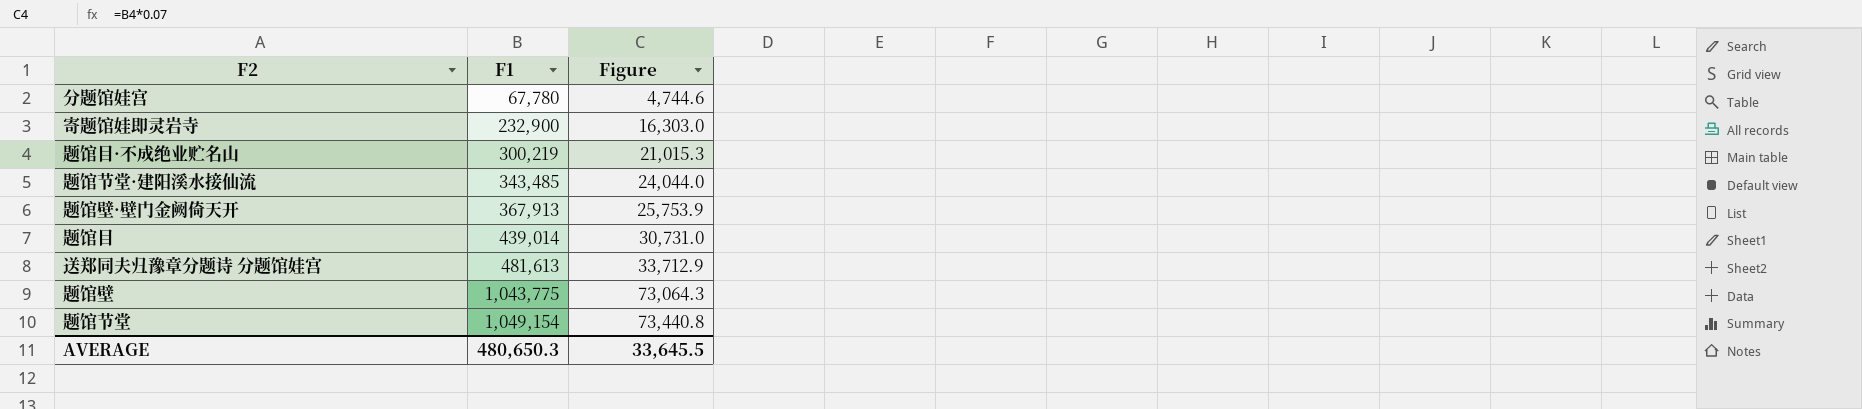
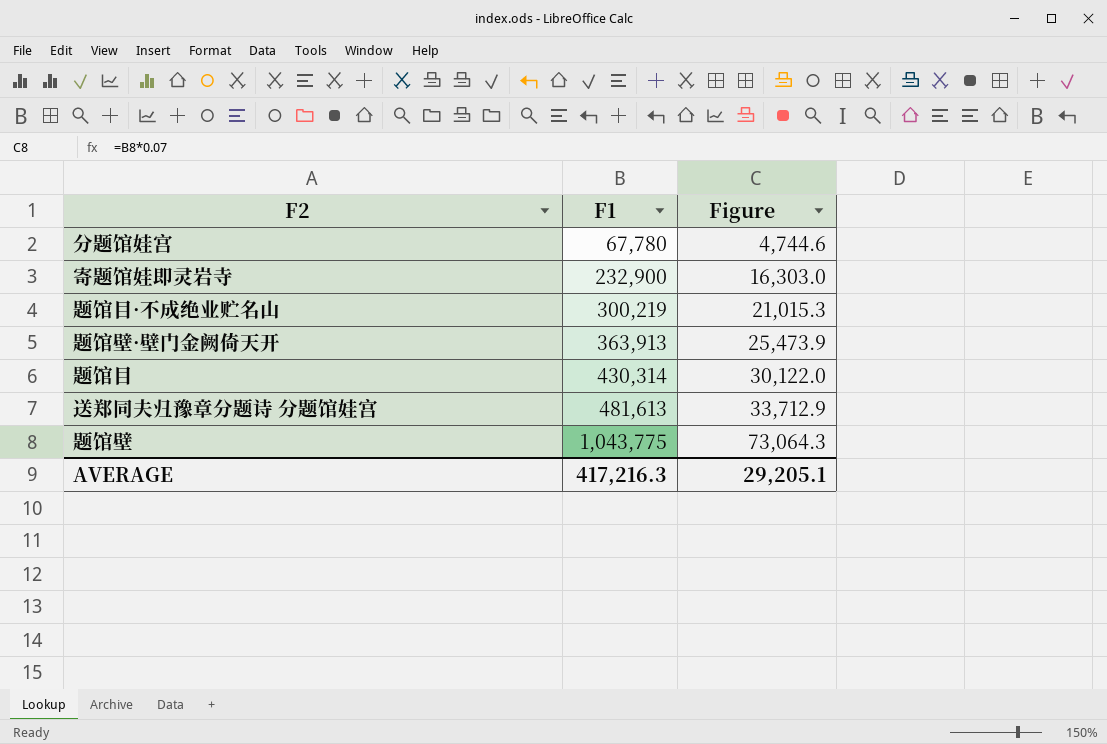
row 题馆节堂·建阳溪水接仙流: 343,485 | 24,044.0 -> none
row 题馆节堂: 1,049,154 | 73,440.8 -> none
题馆壁·壁门金阙倚天开 | F1: 367,913 -> 363,913
题馆壁·壁门金阙倚天开 | Figure: 25,753.9 -> 25,473.9
题馆目 | F1: 439,014 -> 430,314
题馆目 | Figure: 30,731.0 -> 30,122.0
AVERAGE | F1: 480,650.3 -> 417,216.3
AVERAGE | Figure: 33,645.5 -> 29,205.1

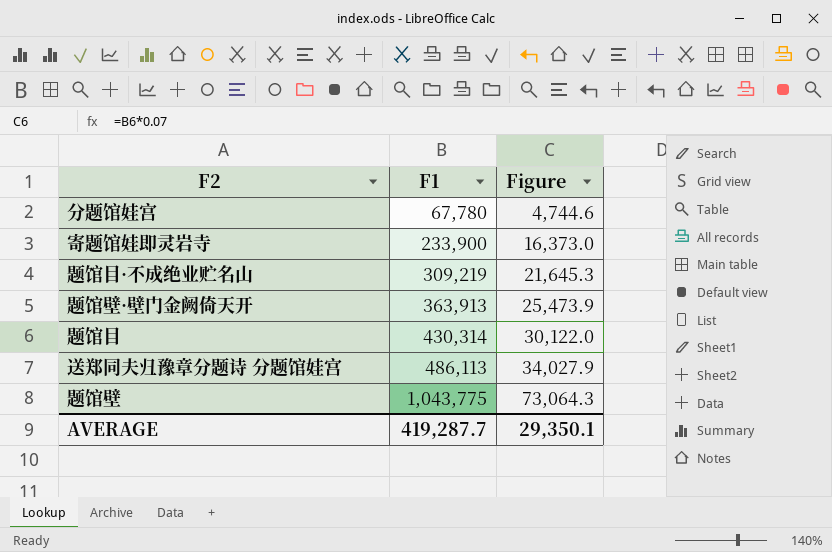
寄题馆娃即灵岩寺 | F1: 232,900 -> 233,900
寄题馆娃即灵岩寺 | Figure: 16,303.0 -> 16,373.0
题馆目·不成绝业贮名山 | F1: 300,219 -> 309,219
题馆目·不成绝业贮名山 | Figure: 21,015.3 -> 21,645.3
送郑同夫归豫章分题诗 分题馆娃宫 | F1: 481,613 -> 486,113
送郑同夫归豫章分题诗 分题馆娃宫 | Figure: 33,712.9 -> 34,027.9
AVERAGE | F1: 417,216.3 -> 419,287.7
AVERAGE | Figure: 29,205.1 -> 29,350.1

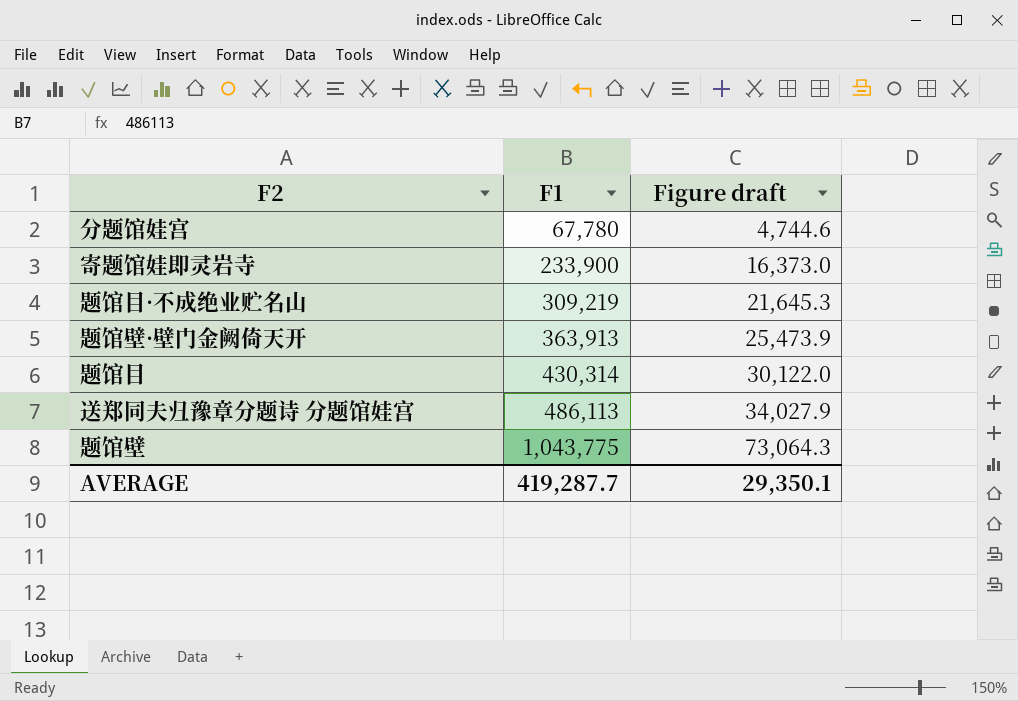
column name: Figure -> Figure draft

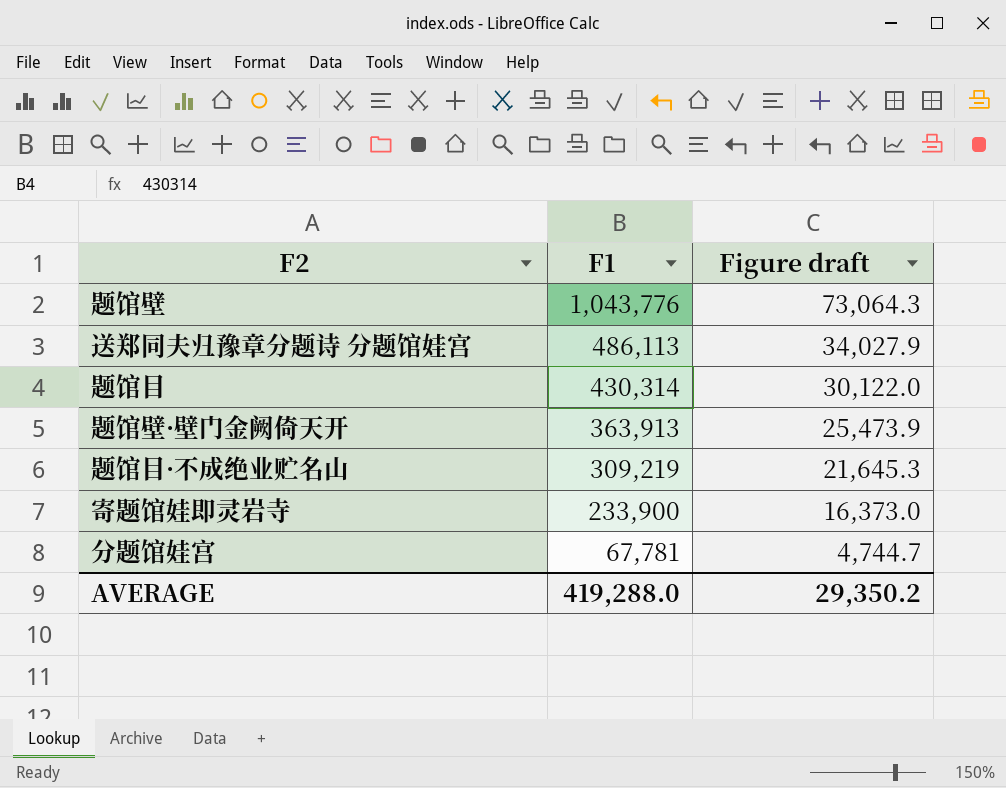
row order: F1 ascending -> F1 descending
题馆壁 | F1: 1,043,775 -> 1,043,776
分题馆娃宫 | F1: 67,780 -> 67,781
分题馆娃宫 | Figure draft: 4,744.6 -> 4,744.7
AVERAGE | F1: 419,287.7 -> 419,288.0
AVERAGE | Figure draft: 29,350.1 -> 29,350.2

